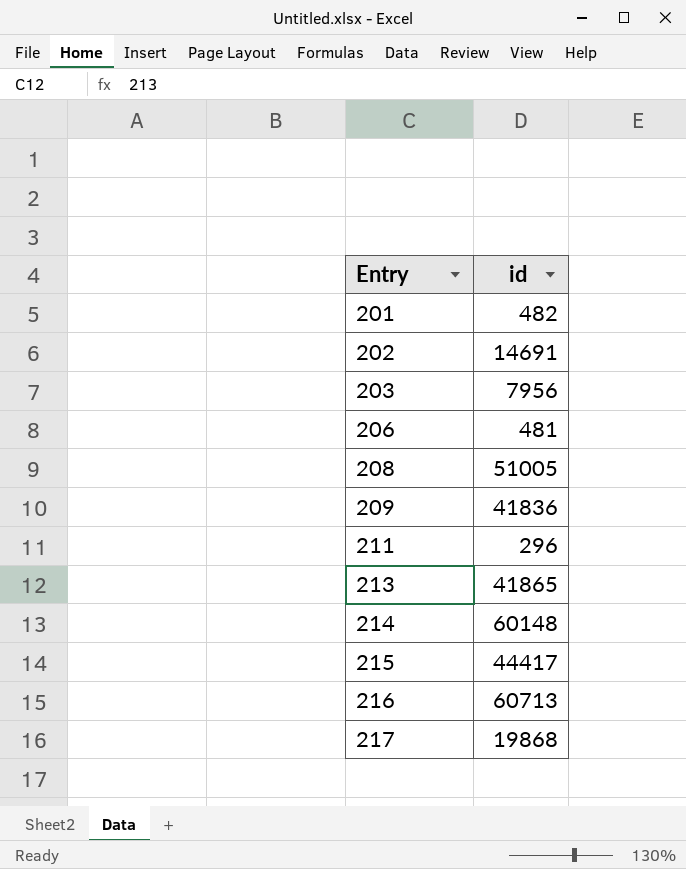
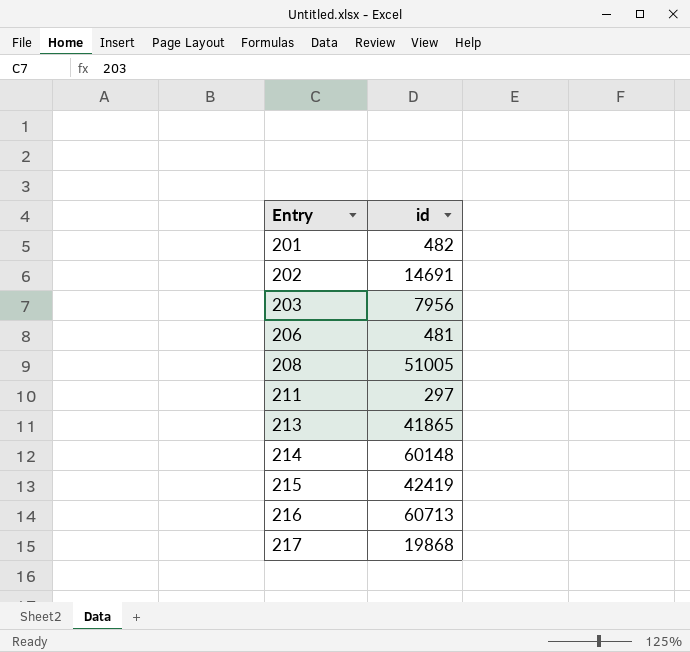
row 209: 41836 -> none
211 | id: 296 -> 297
215 | id: 44417 -> 42419

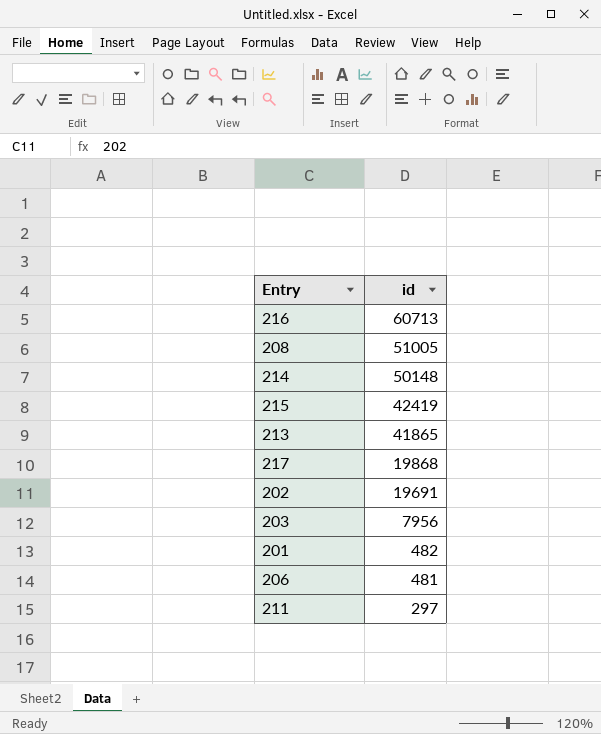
row order: Entry ascending -> id descending
214 | id: 60148 -> 50148
202 | id: 14691 -> 19691

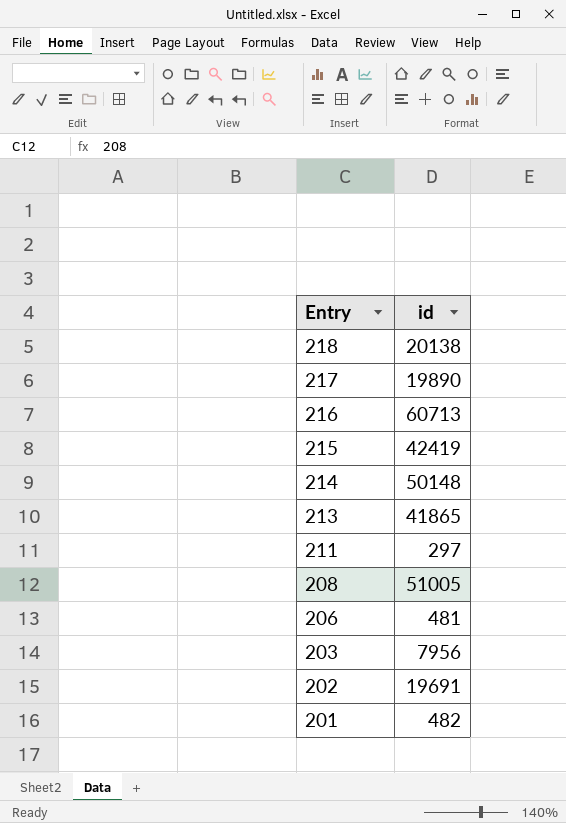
row order: id descending -> Entry descending
row 218: none -> 20138
217 | id: 19868 -> 19890

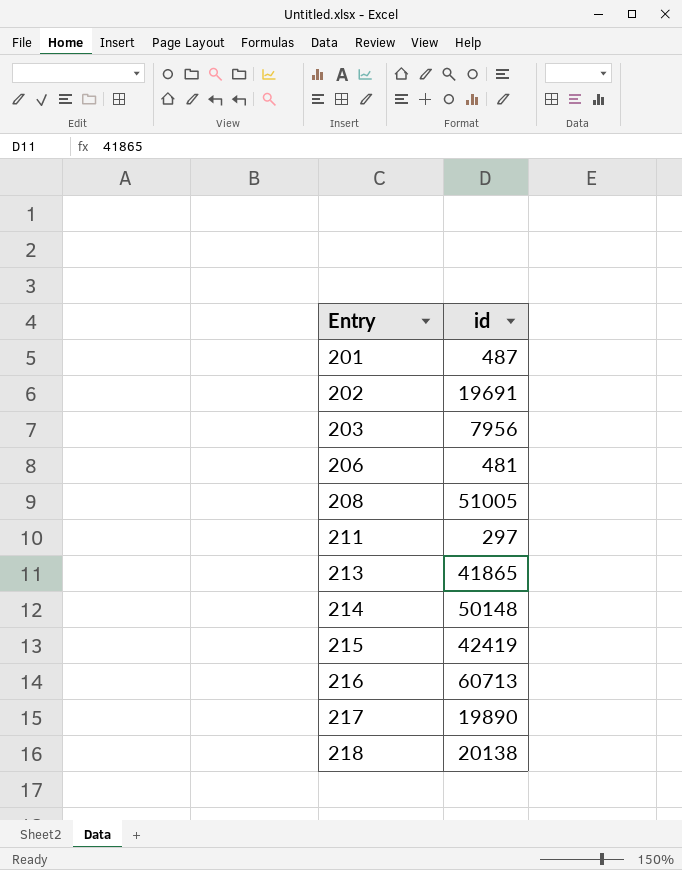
row order: Entry descending -> Entry ascending
201 | id: 482 -> 487

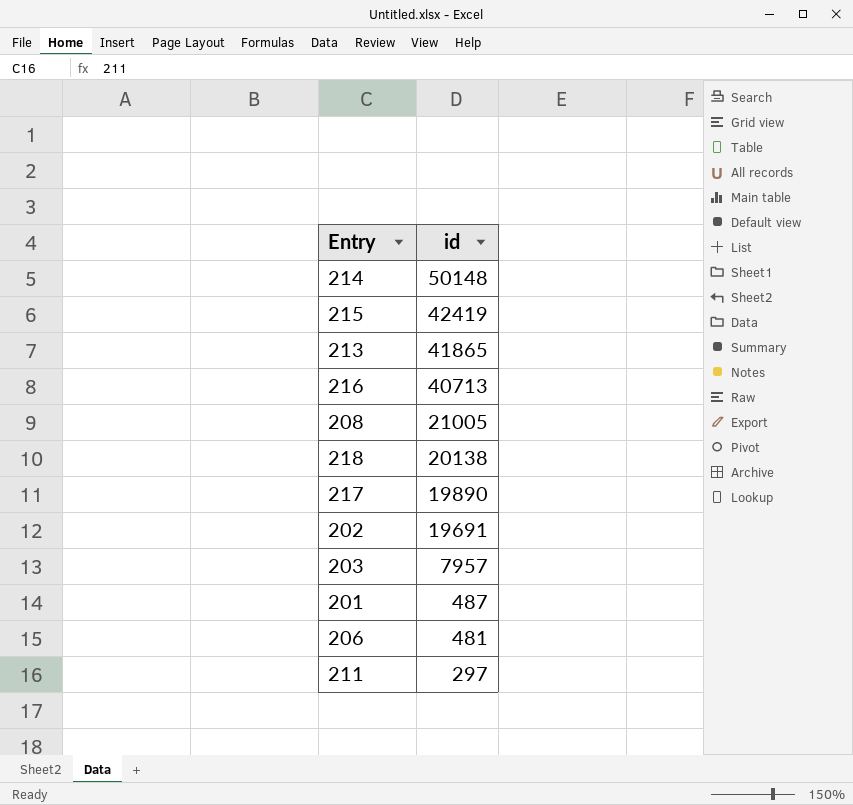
row order: Entry ascending -> id descending
216 | id: 60713 -> 40713
208 | id: 51005 -> 21005
203 | id: 7956 -> 7957

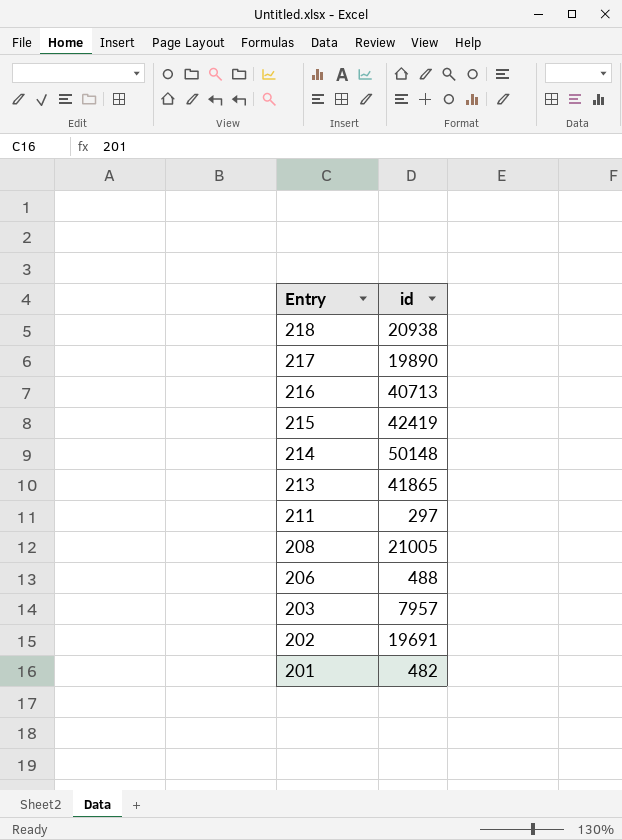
row order: id descending -> Entry descending
218 | id: 20138 -> 20938
206 | id: 481 -> 488
201 | id: 487 -> 482

